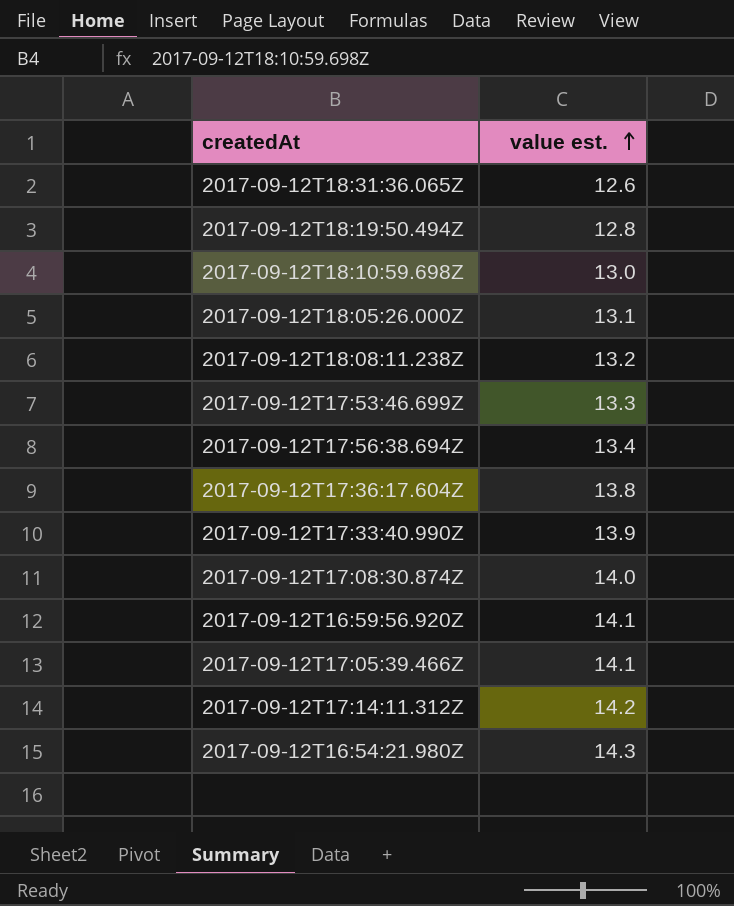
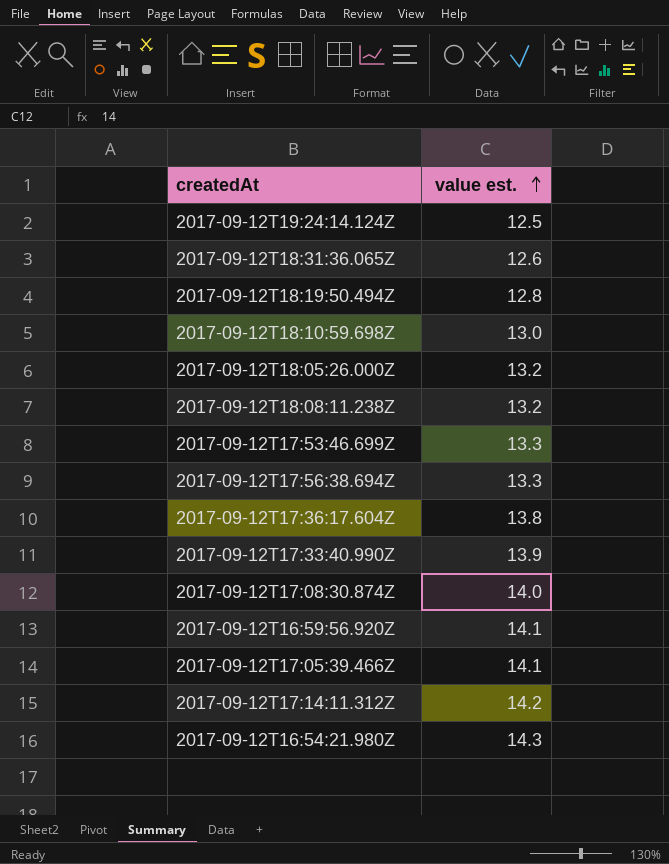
row 2017-09-12T19:24:14.124Z: none -> 12.5
2017-09-12T18:05:26.000Z | value est.: 13.1 -> 13.2
2017-09-12T17:56:38.694Z | value est.: 13.4 -> 13.3

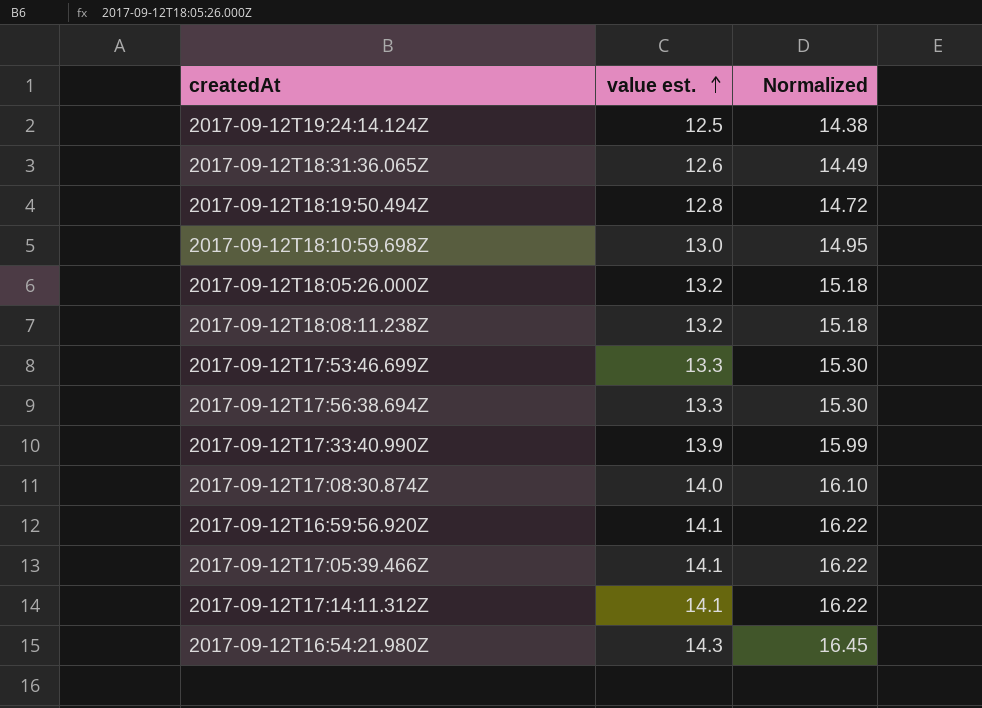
column Normalized | formula: none -> [value est.] * 1.15
row 2017-09-12T17:36:17.604Z: 13.8 -> none
2017-09-12T17:14:11.312Z | value est.: 14.2 -> 14.1

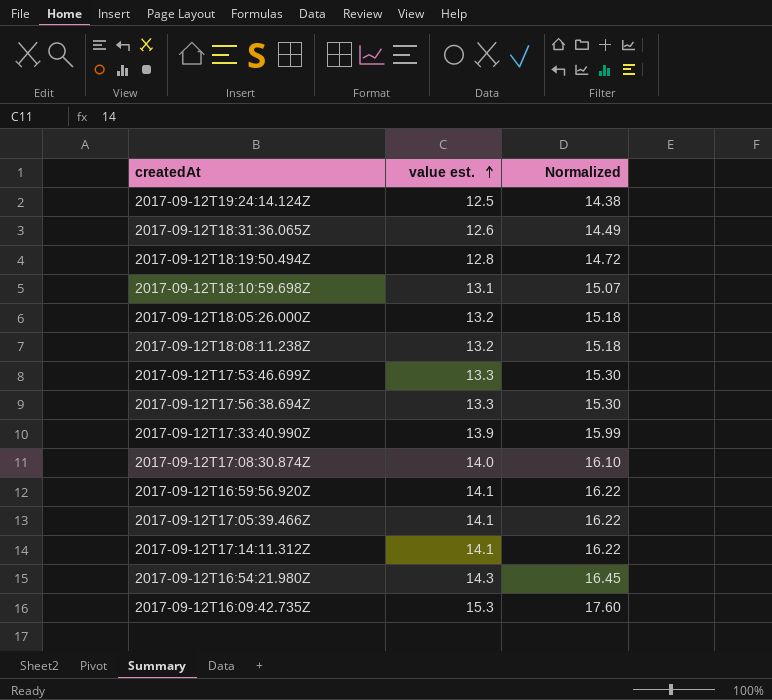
2017-09-12T18:10:59.698Z | value est.: 13.0 -> 13.1
2017-09-12T18:10:59.698Z | Normalized: 14.95 -> 15.07
row 2017-09-12T16:09:42.735Z: none -> 15.3 | 17.60

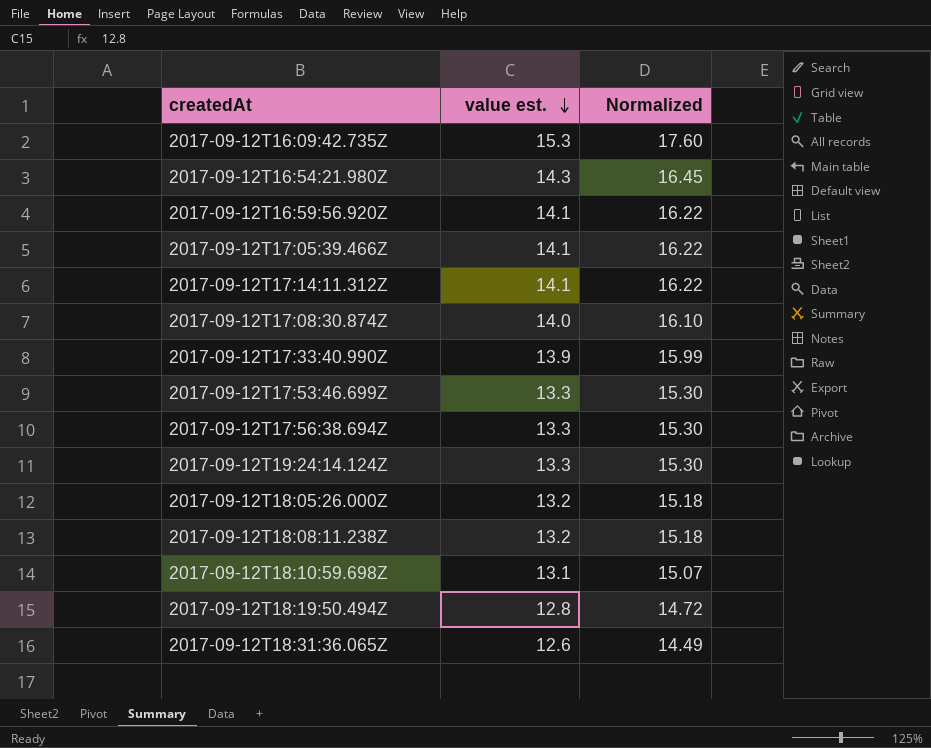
row order: value est. ascending -> value est. descending
2017-09-12T19:24:14.124Z | value est.: 12.5 -> 13.3
2017-09-12T19:24:14.124Z | Normalized: 14.38 -> 15.30

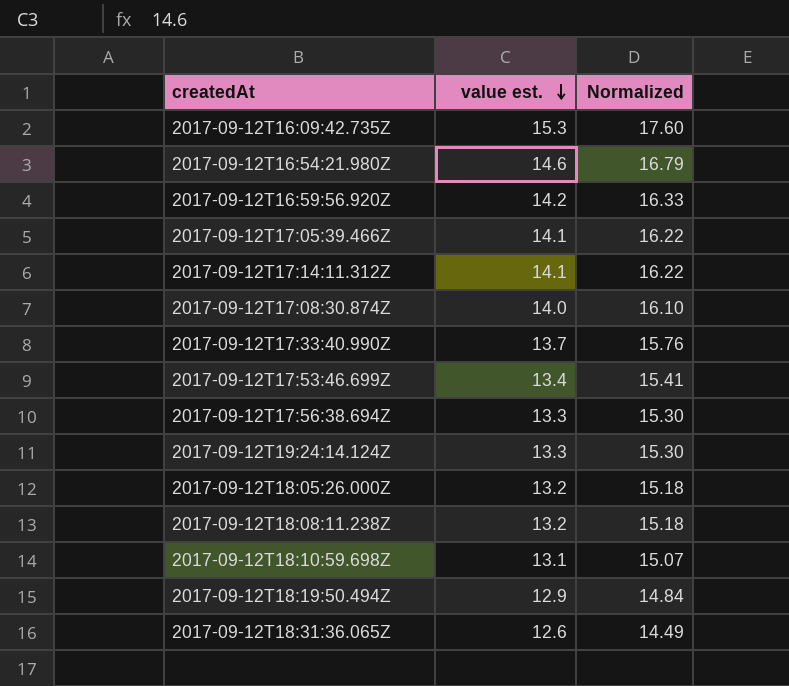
2017-09-12T16:54:21.980Z | value est.: 14.3 -> 14.6
2017-09-12T16:54:21.980Z | Normalized: 16.45 -> 16.79
2017-09-12T16:59:56.920Z | value est.: 14.1 -> 14.2
2017-09-12T16:59:56.920Z | Normalized: 16.22 -> 16.33
2017-09-12T17:33:40.990Z | value est.: 13.9 -> 13.7
2017-09-12T17:33:40.990Z | Normalized: 15.99 -> 15.76
2017-09-12T17:53:46.699Z | value est.: 13.3 -> 13.4
2017-09-12T17:53:46.699Z | Normalized: 15.30 -> 15.41
2017-09-12T18:19:50.494Z | value est.: 12.8 -> 12.9
2017-09-12T18:19:50.494Z | Normalized: 14.72 -> 14.84

